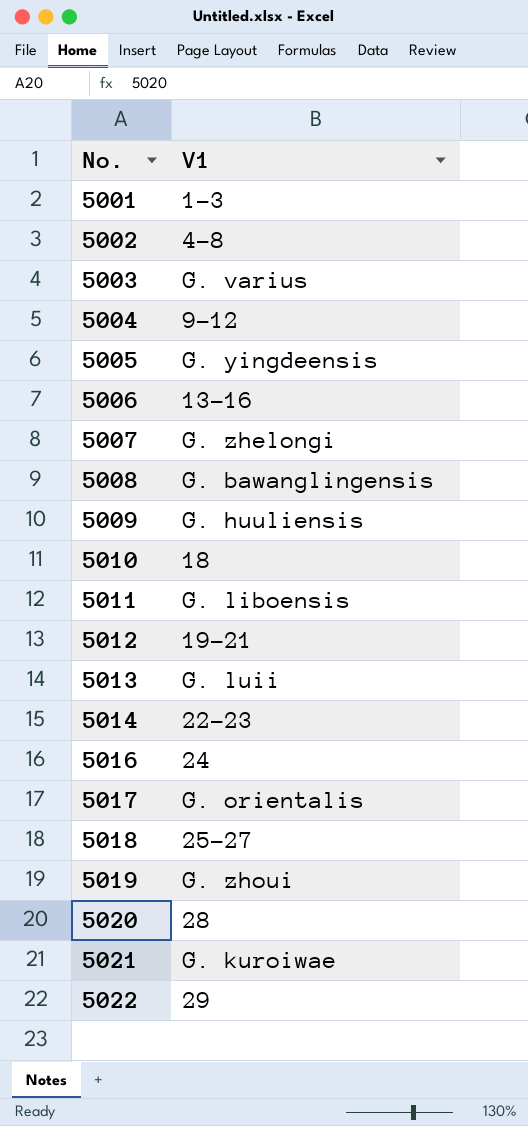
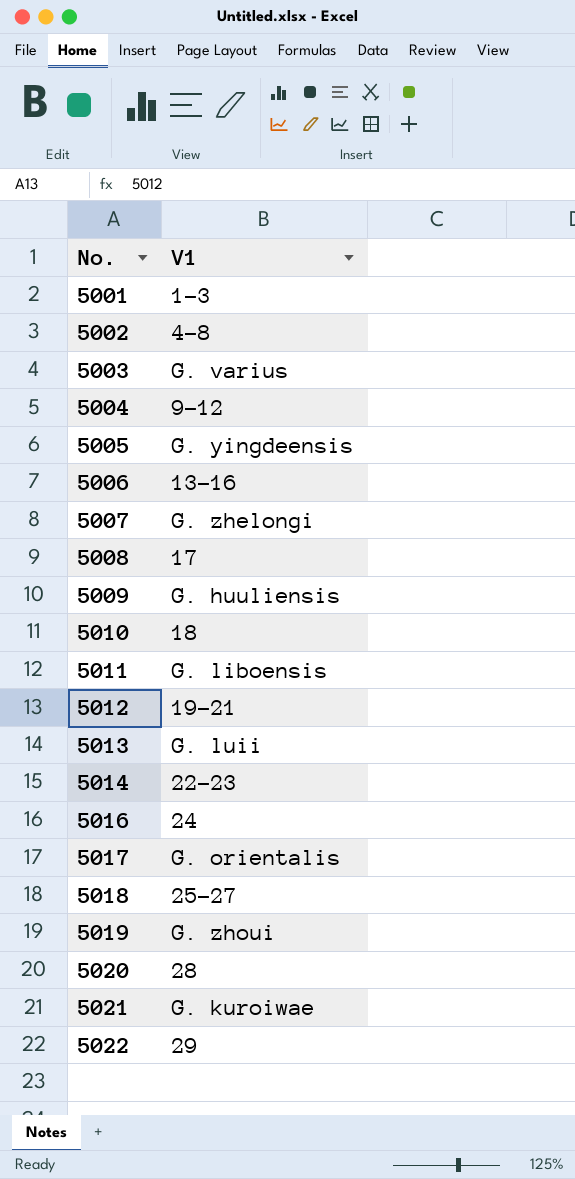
5008 | V1: G. bawanglingensis -> 17

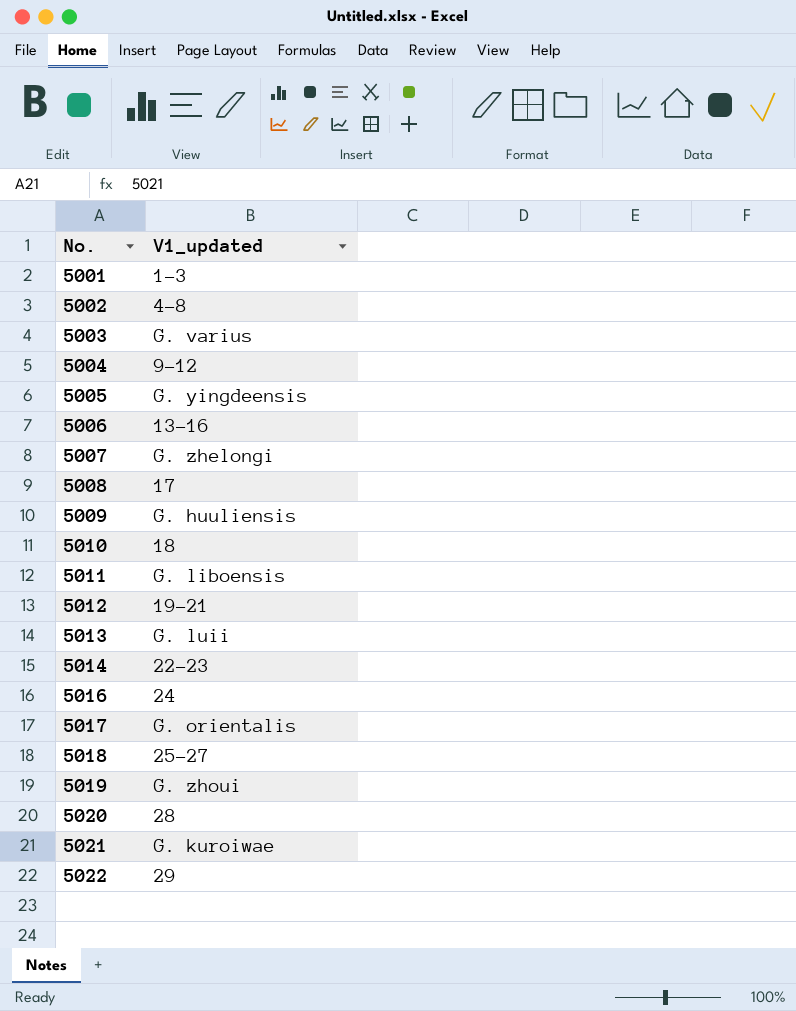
column name: V1 -> V1_updated

